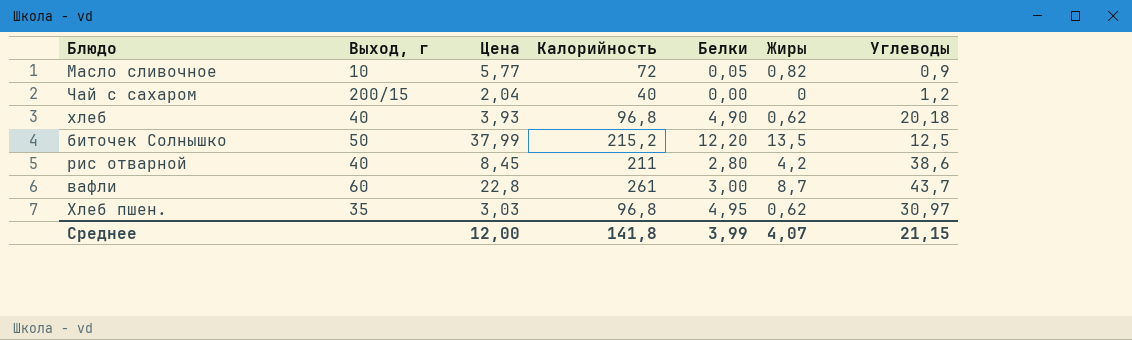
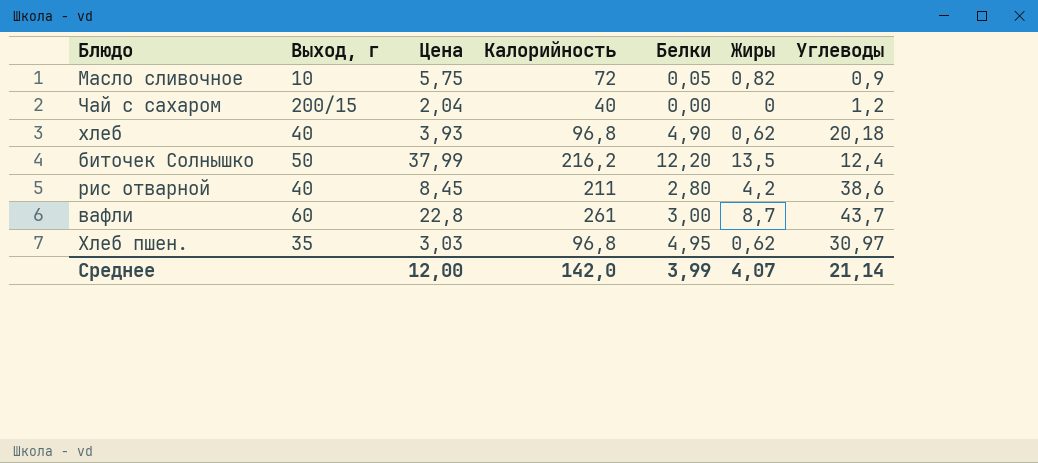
Масло сливочное | Цена: 5,77 -> 5,75
биточек Солнышко | Калорийность: 215,2 -> 216,2
биточек Солнышко | Углеводы: 12,5 -> 12,4
Среднее | Калорийность: 141,8 -> 142,0
Среднее | Углеводы: 21,15 -> 21,14

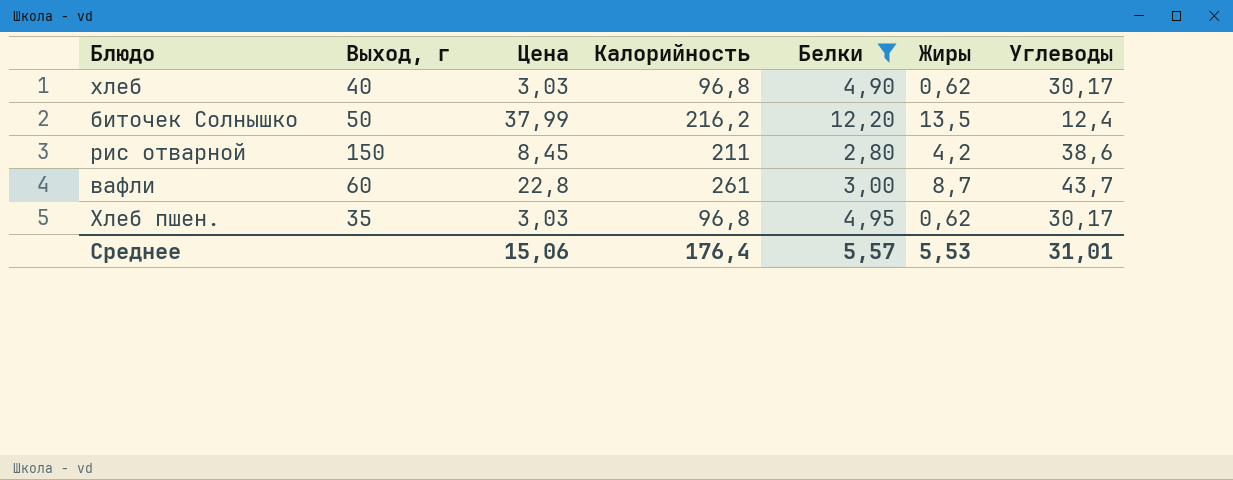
filter: none -> Белки >= 2,80
хлеб | Цена: 3,93 -> 3,03
хлеб | Углеводы: 20,18 -> 30,17
рис отварной | Выход, г: 40 -> 150
Хлеб пшен. | Углеводы: 30,97 -> 30,17
Среднее | Цена: 12,00 -> 15,06
Среднее | Калорийность: 142,0 -> 176,4
Среднее | Белки: 3,99 -> 5,57
Среднее | Жиры: 4,07 -> 5,53
Среднее | Углеводы: 21,14 -> 31,01

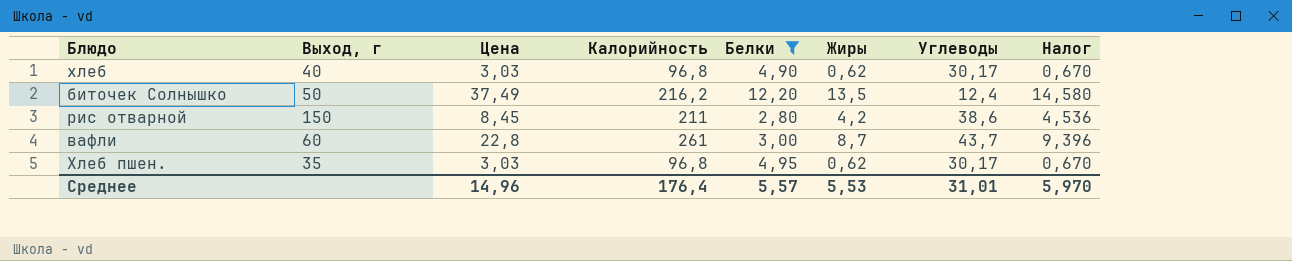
column Налог | formula: none -> [Жиры] * 1,08
биточек Солнышко | Цена: 37,99 -> 37,49
Среднее | Цена: 15,06 -> 14,96

